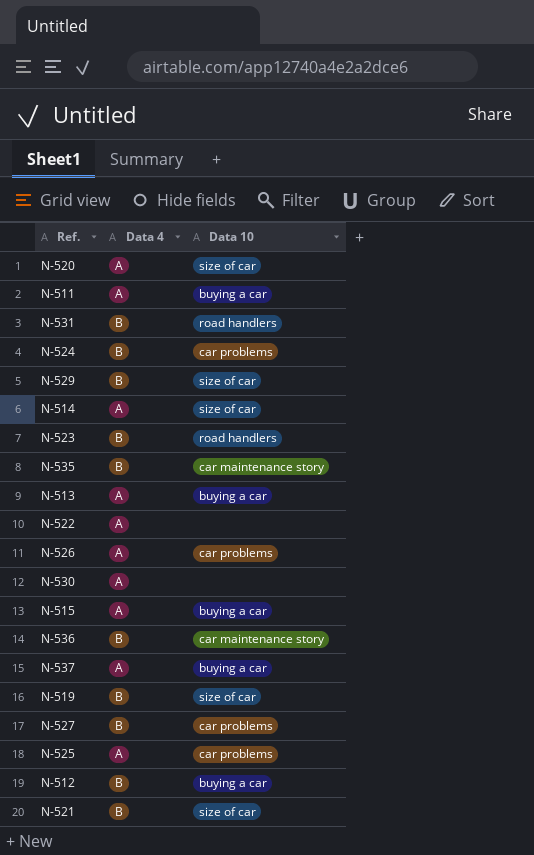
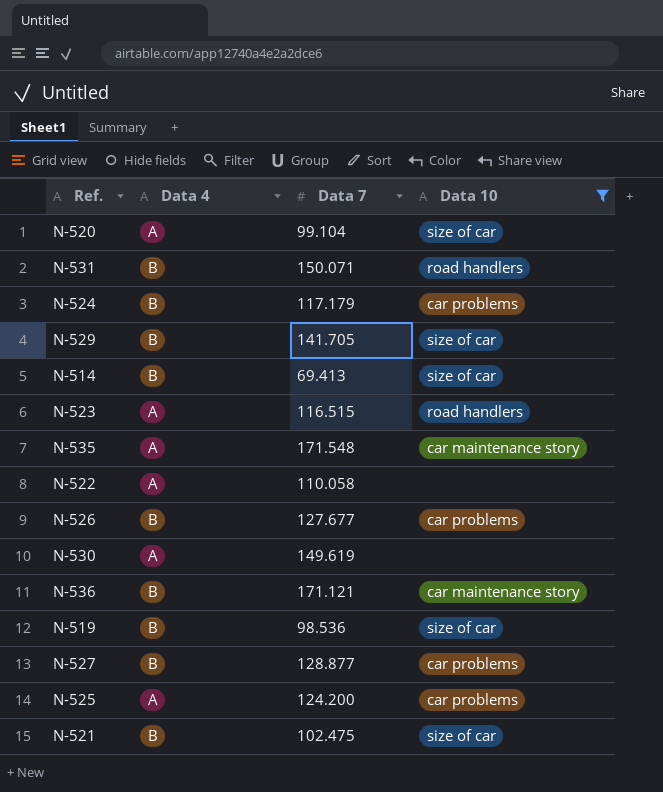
filter: none -> Data 10 != buying a car
column Data 7 | position: none -> 3
N-514 | Data 4: A -> B
N-523 | Data 4: B -> A
N-535 | Data 4: B -> A
N-526 | Data 4: A -> B

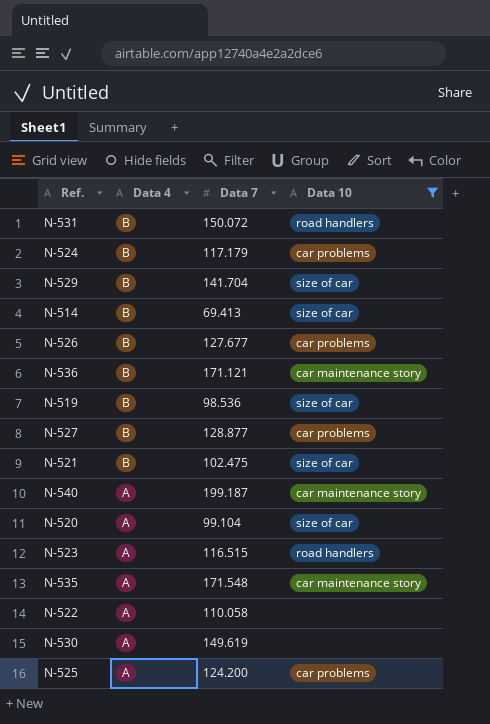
row order: none -> Data 4 descending
N-531 | Data 7: 150.071 -> 150.072
N-529 | Data 7: 141.705 -> 141.704
row N-540: none -> A | 199.187 | car maintenance story

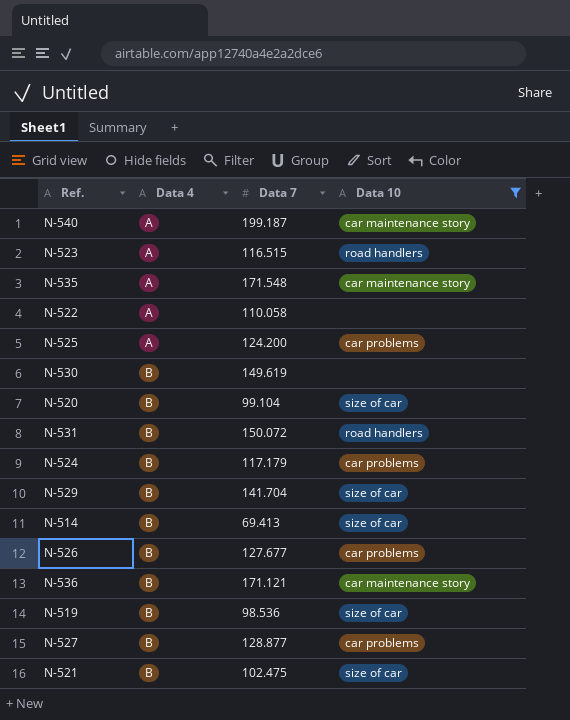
row order: Data 4 descending -> Data 4 ascending
N-530 | Data 4: A -> B
N-520 | Data 4: A -> B

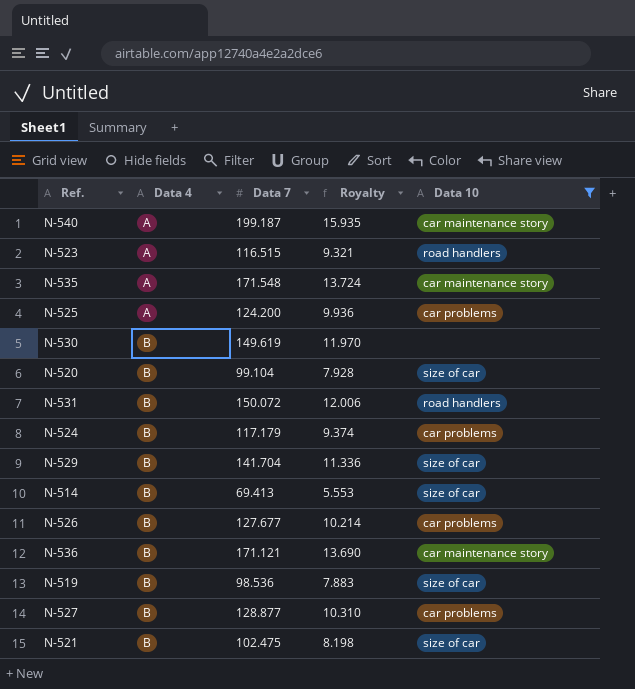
column Royalty | formula: none -> [Data 7] * 0.08
row N-522: A | 110.058 | none -> none

